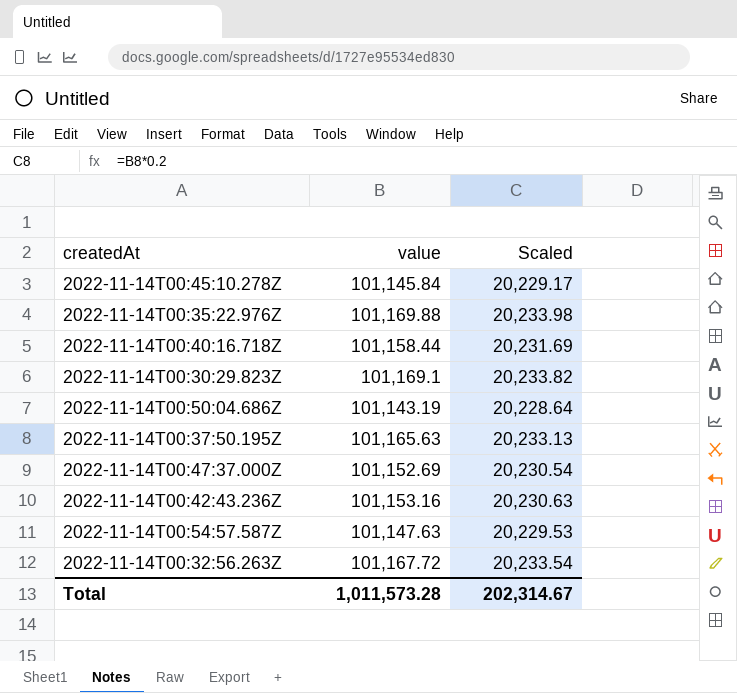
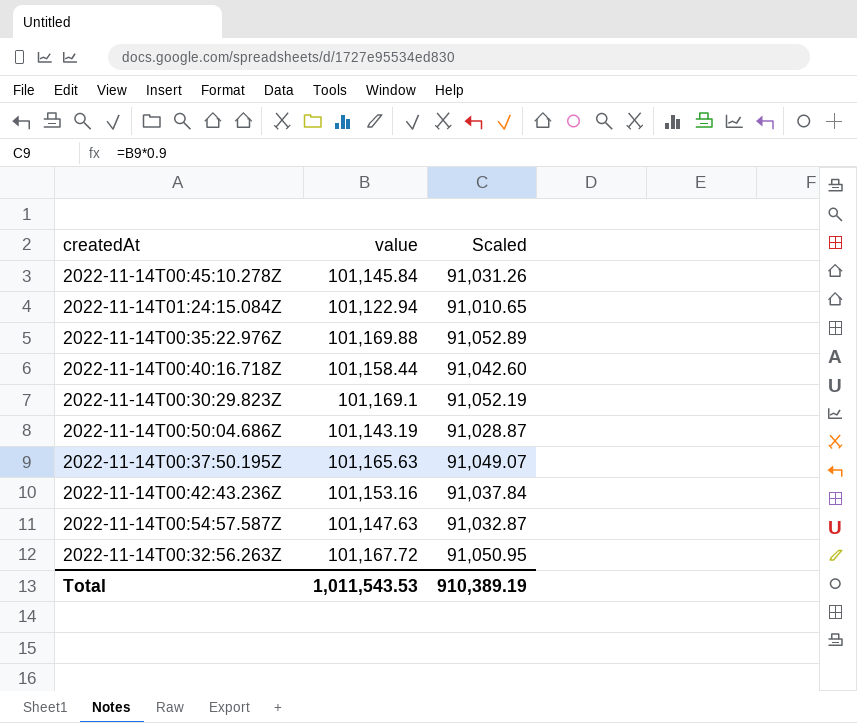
column Scaled | formula: [value] * 0.2 -> [value] * 0.9
row 2022-11-14T00:47:37.000Z: 101,152.69 | 20,230.54 -> none
row 2022-11-14T01:24:15.084Z: none -> 101,122.94 | 91,010.65
Total | value: 1,011,573.28 -> 1,011,543.53
Total | Scaled: 202,314.67 -> 910,389.19

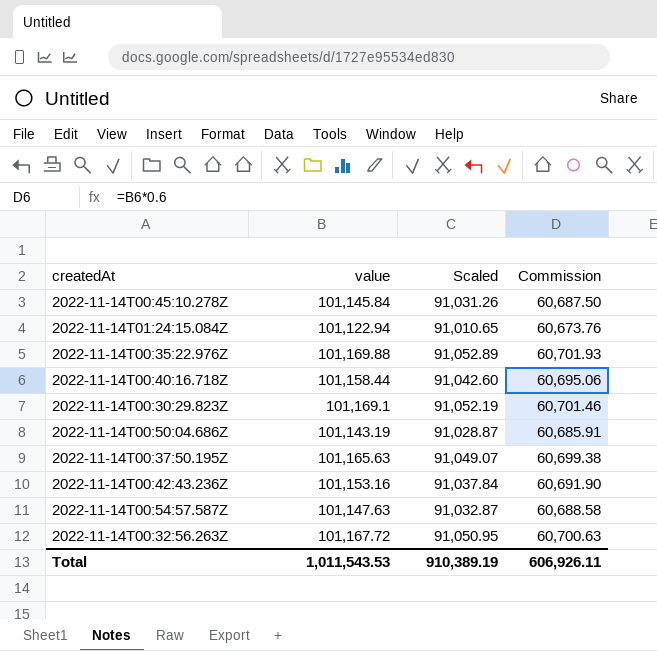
column Commission | formula: none -> [value] * 0.6

